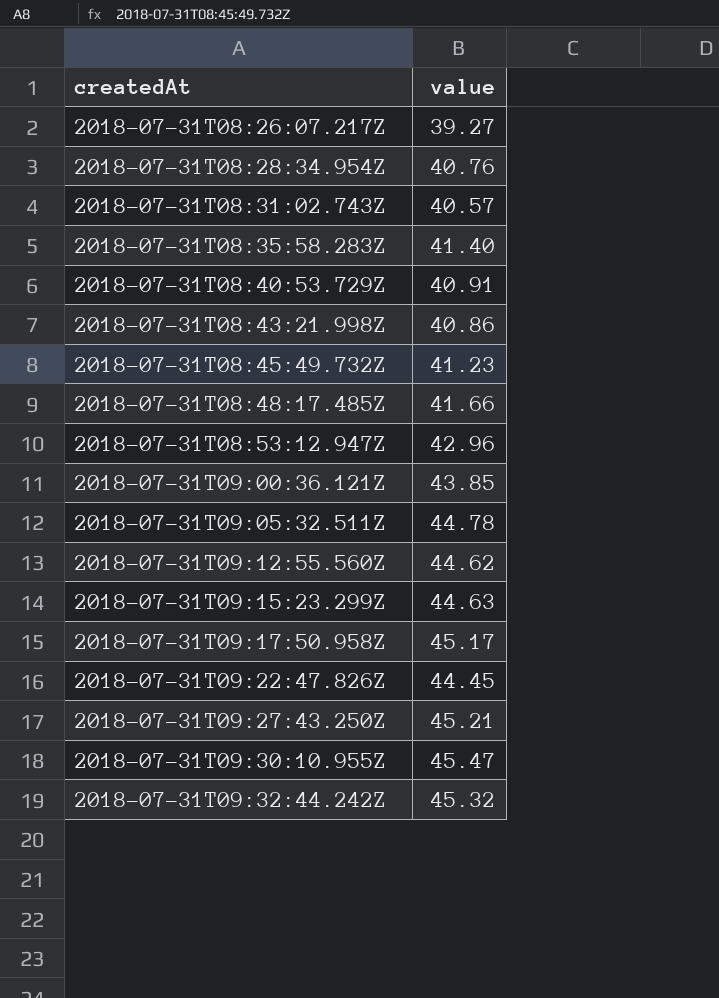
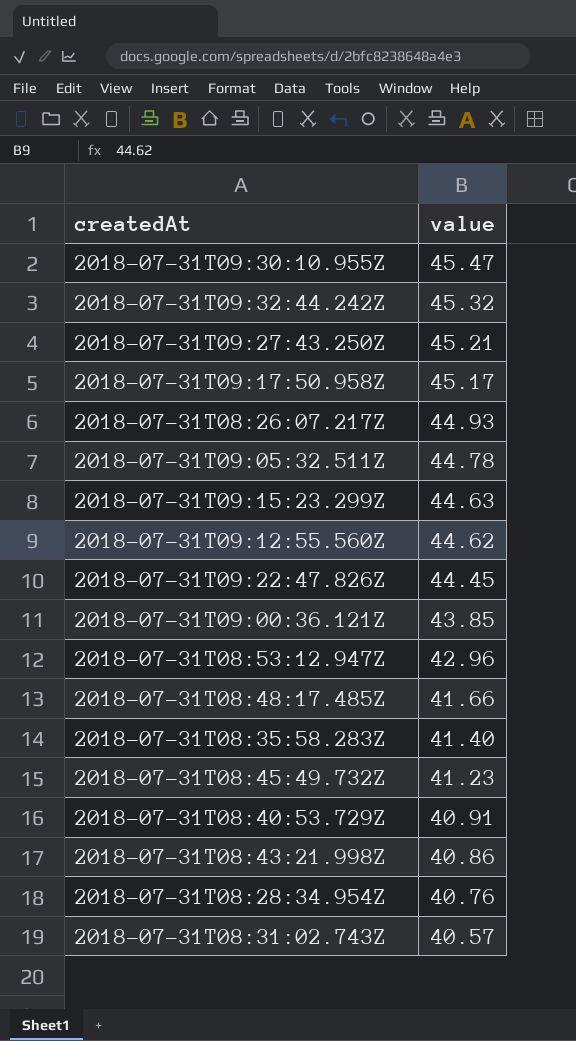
row order: createdAt ascending -> value descending
2018-07-31T08:26:07.217Z | value: 39.27 -> 44.93

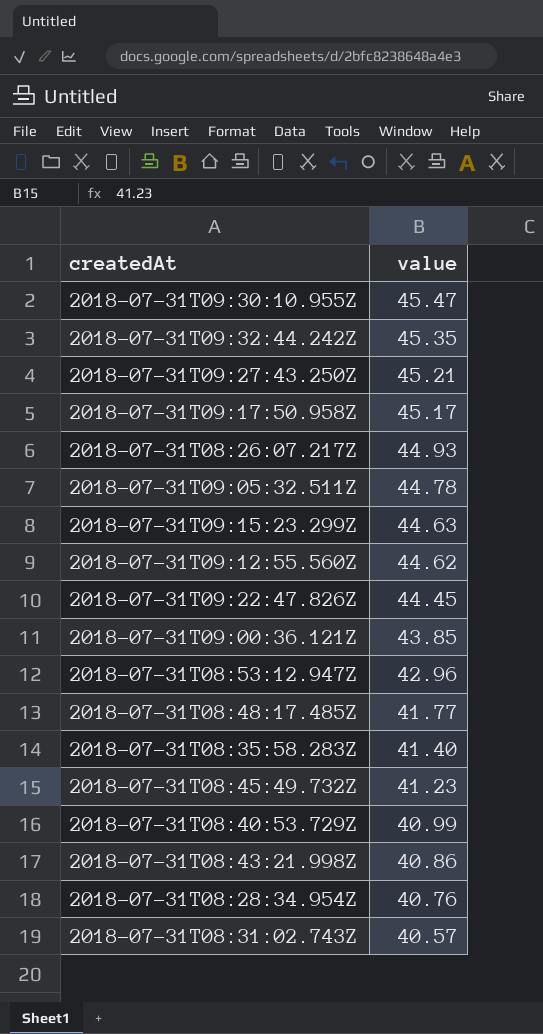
2018-07-31T09:32:44.242Z | value: 45.32 -> 45.35
2018-07-31T08:48:17.485Z | value: 41.66 -> 41.77
2018-07-31T08:40:53.729Z | value: 40.91 -> 40.99

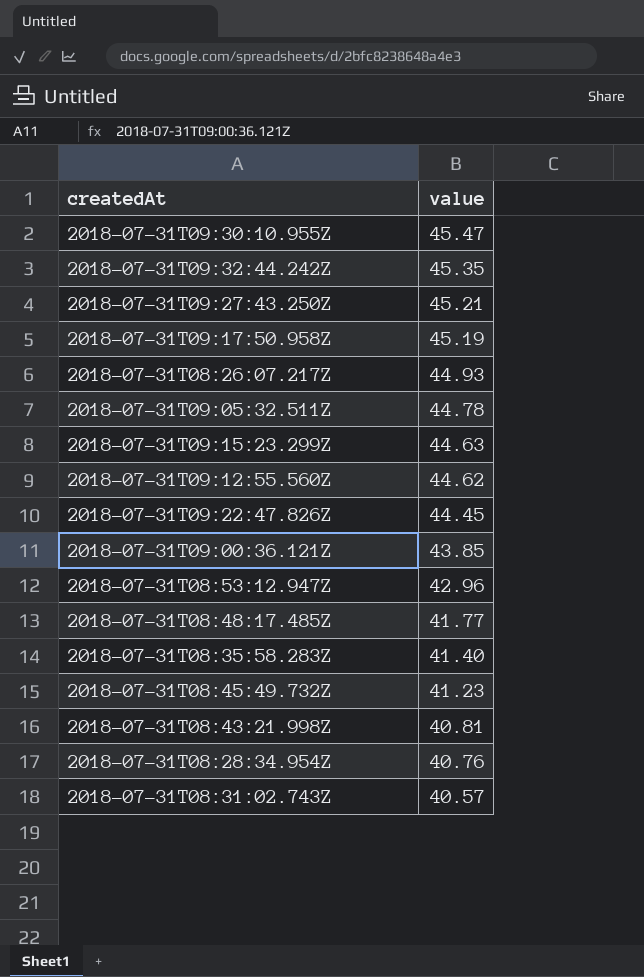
row 2018-07-31T08:40:53.729Z: 40.99 -> none
2018-07-31T09:17:50.958Z | value: 45.17 -> 45.19
2018-07-31T08:43:21.998Z | value: 40.86 -> 40.81

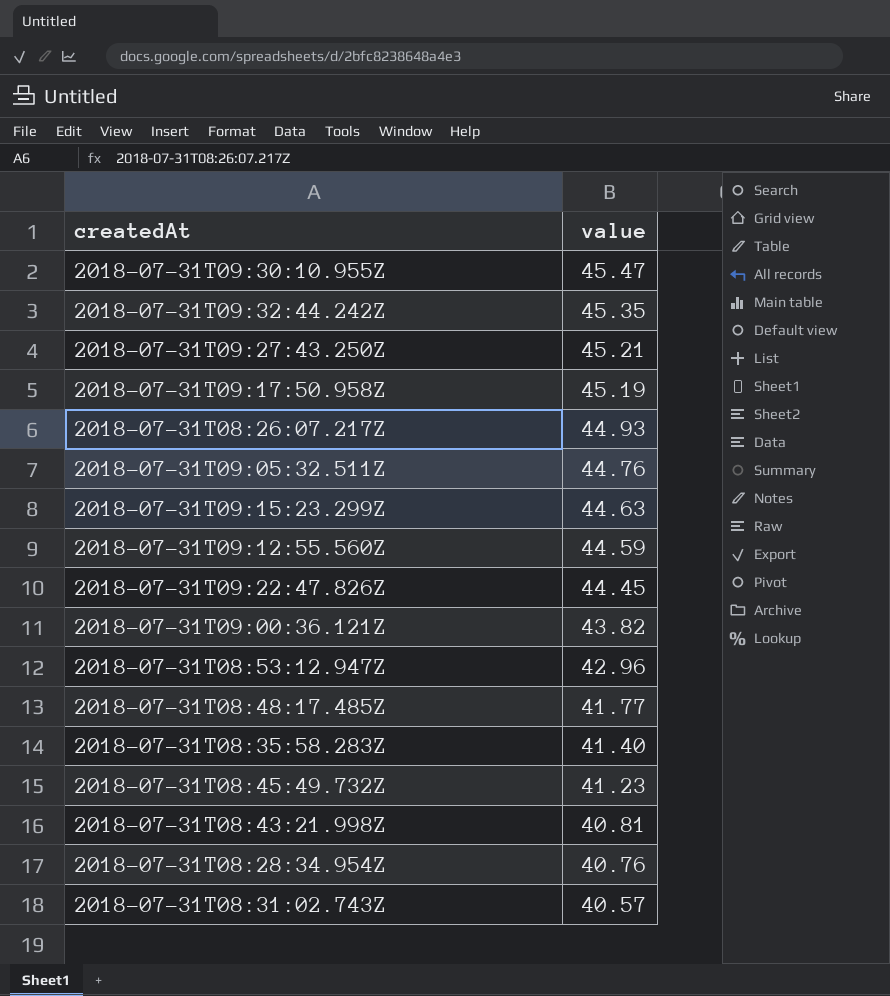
2018-07-31T09:05:32.511Z | value: 44.78 -> 44.76
2018-07-31T09:12:55.560Z | value: 44.62 -> 44.59
2018-07-31T09:00:36.121Z | value: 43.85 -> 43.82

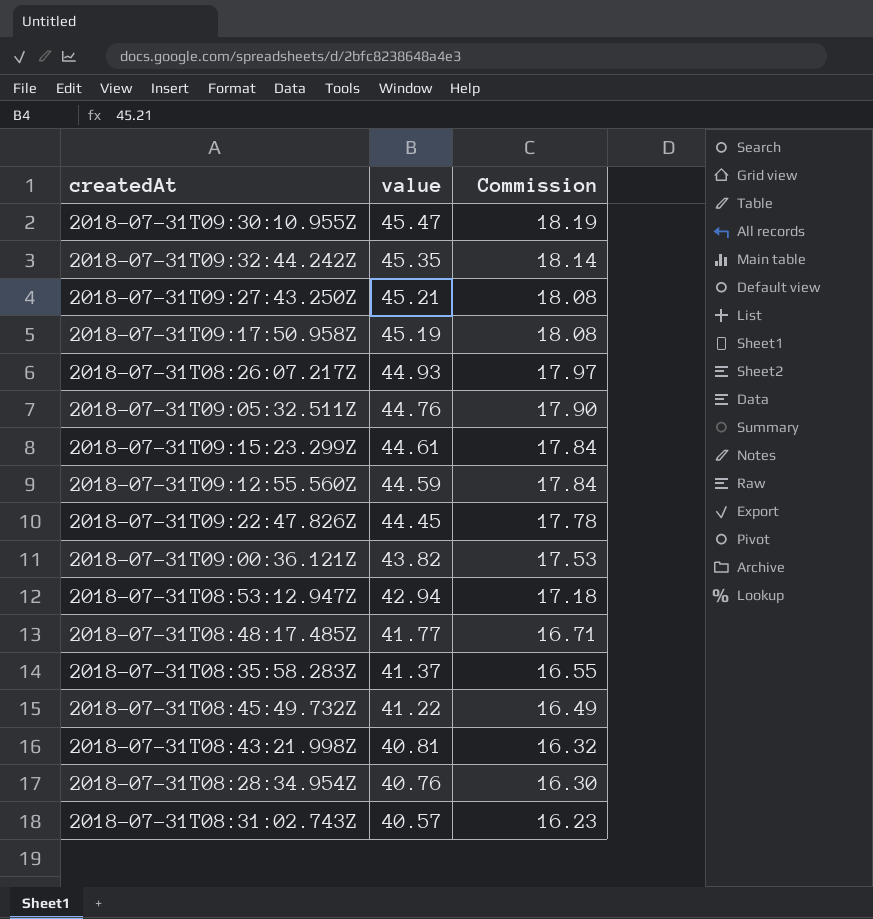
column Commission | formula: none -> [value] * 0.4
2018-07-31T09:15:23.299Z | value: 44.63 -> 44.61
2018-07-31T08:53:12.947Z | value: 42.96 -> 42.94
2018-07-31T08:35:58.283Z | value: 41.40 -> 41.37
2018-07-31T08:45:49.732Z | value: 41.23 -> 41.22

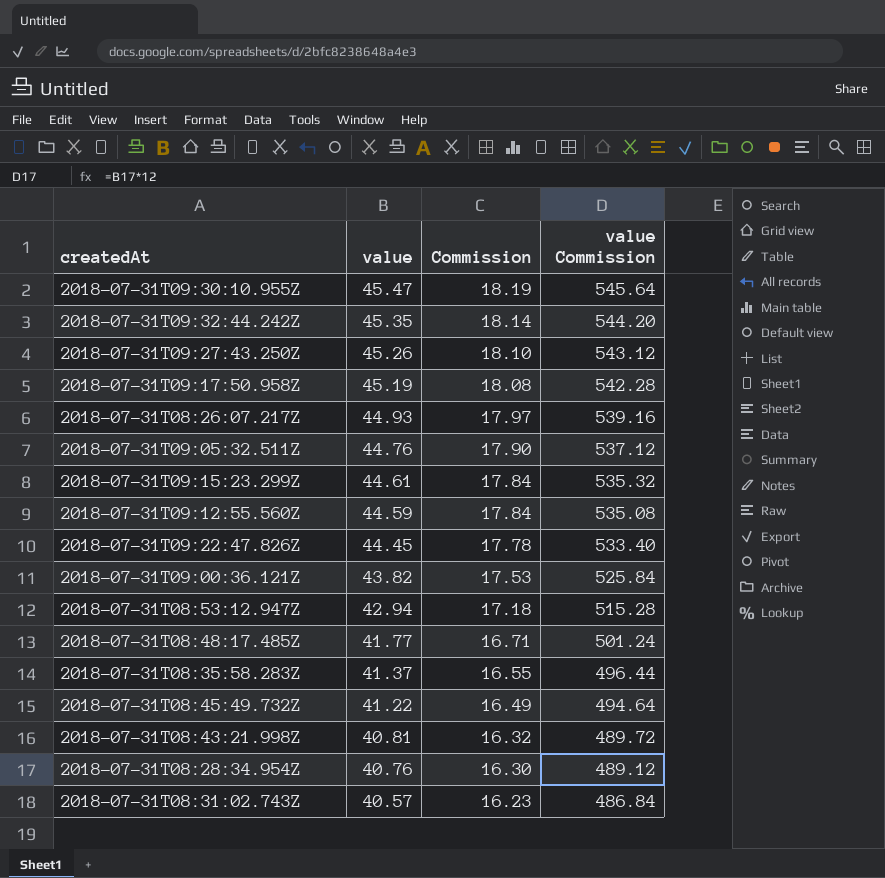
column value Commission | formula: none -> [value] * 12
2018-07-31T09:27:43.250Z | value: 45.21 -> 45.26
2018-07-31T09:27:43.250Z | Commission: 18.08 -> 18.10

